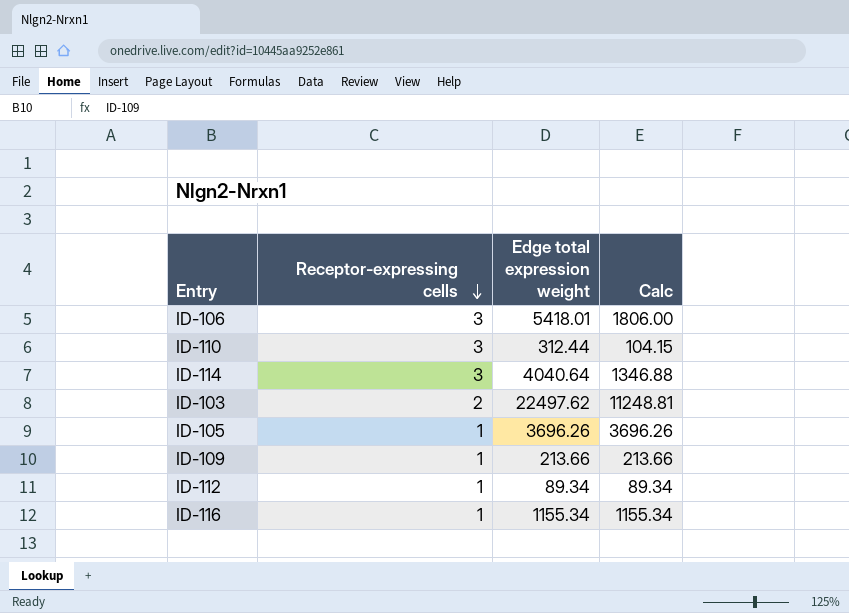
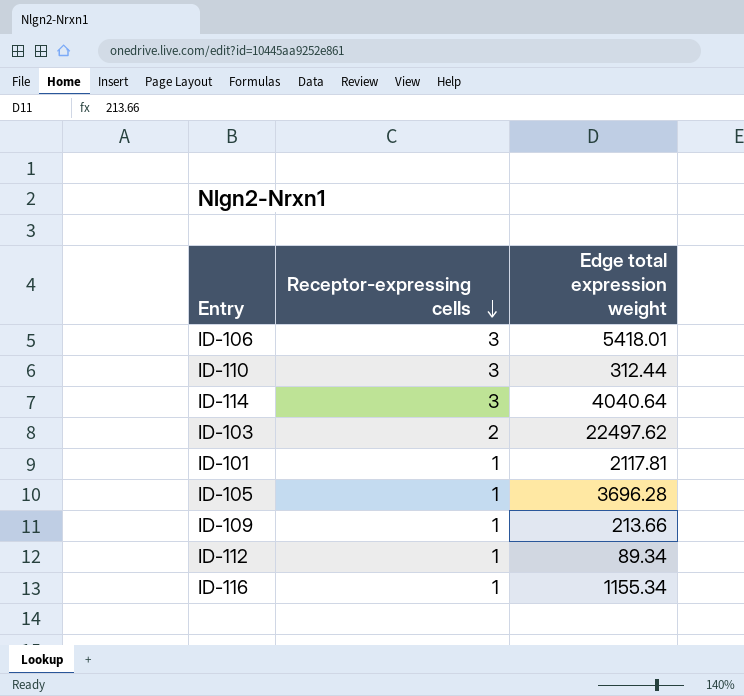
column Calc | formula: [Edge total expression weight] / [Receptor-expressing cells] -> none
row ID-101: none -> 1 | 2117.81
ID-105 | Edge total expression weight: 3696.26 -> 3696.28

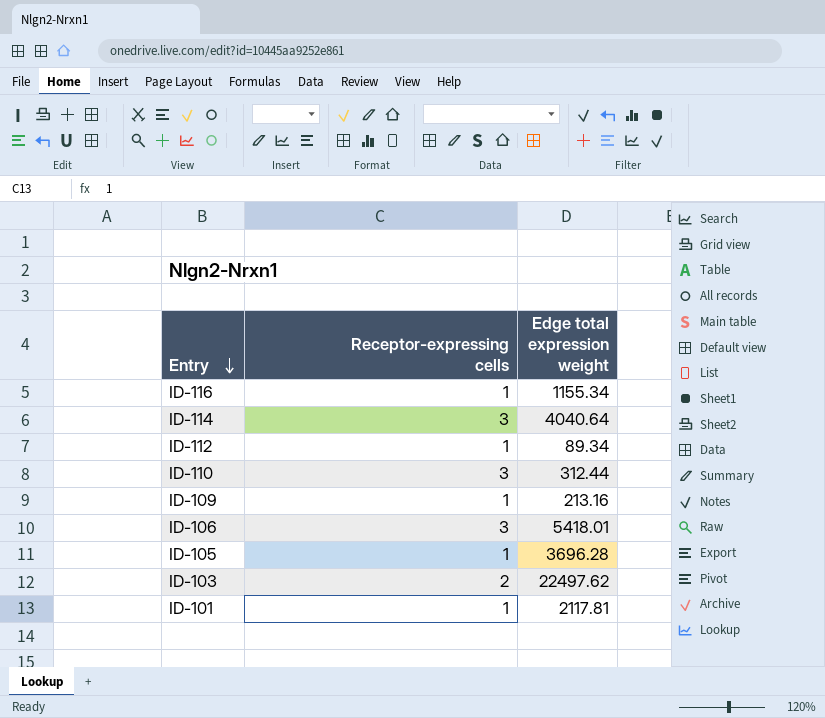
row order: Receptor-expressing cells descending -> Entry descending
ID-109 | Edge total expression weight: 213.66 -> 213.16

